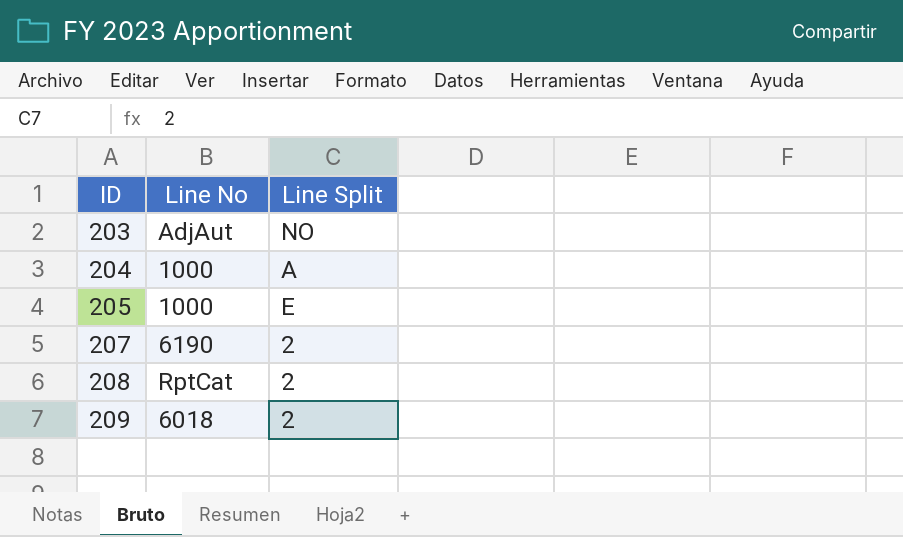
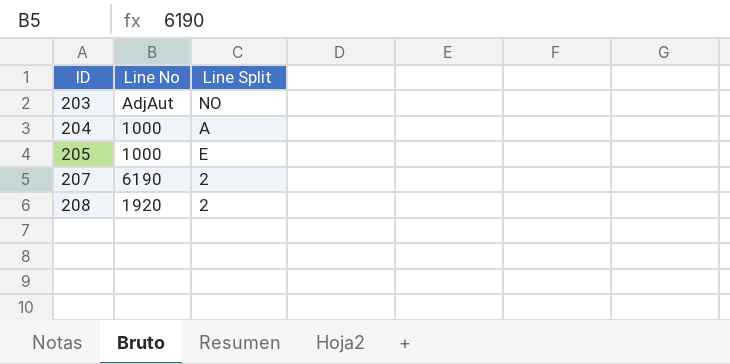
row 209: 6018 | 2 -> none
208 | Line No: RptCat -> 1920

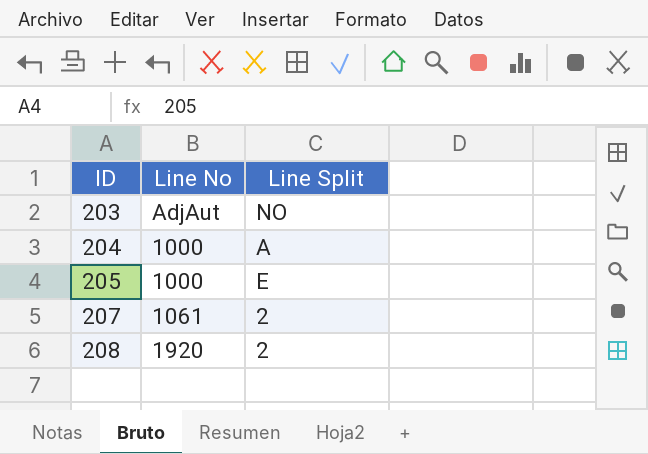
207 | Line No: 6190 -> 1061

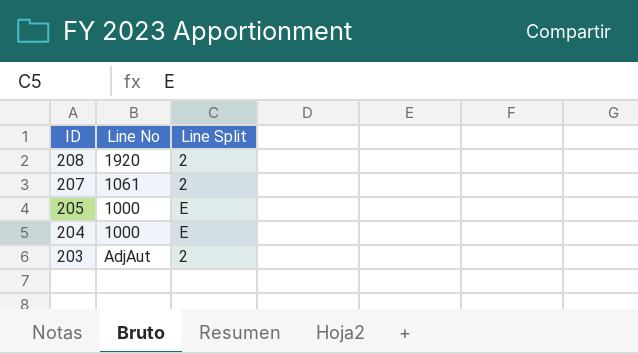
row order: ID ascending -> ID descending
204 | Line Split: A -> E
203 | Line Split: NO -> 2

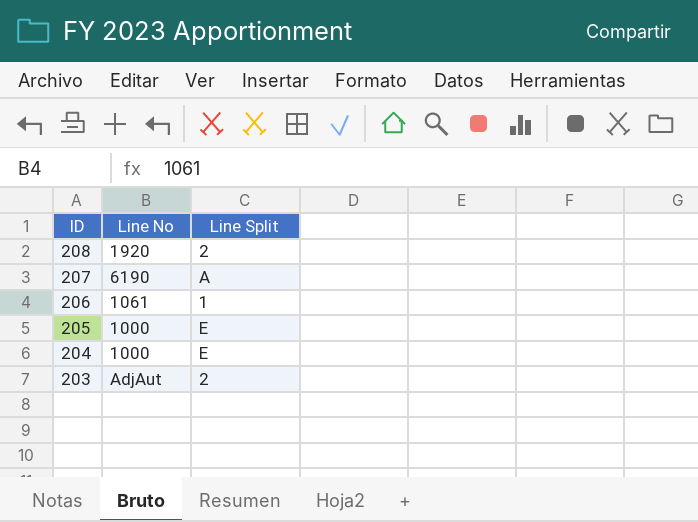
207 | Line No: 1061 -> 6190
207 | Line Split: 2 -> A
row 206: none -> 1061 | 1

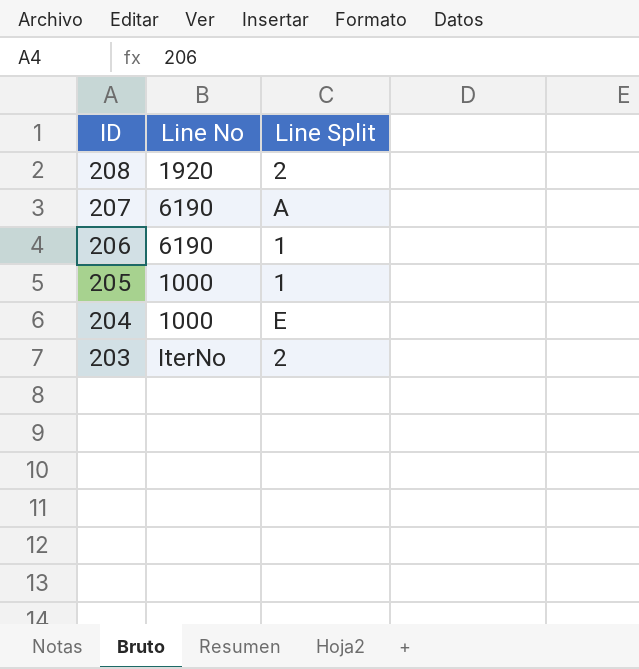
206 | Line No: 1061 -> 6190
205 | Line Split: E -> 1
203 | Line No: AdjAut -> IterNo

